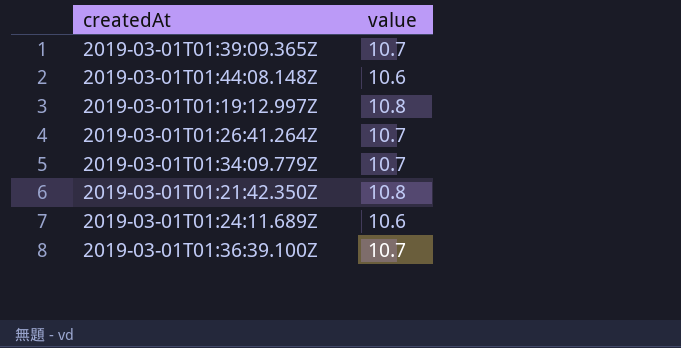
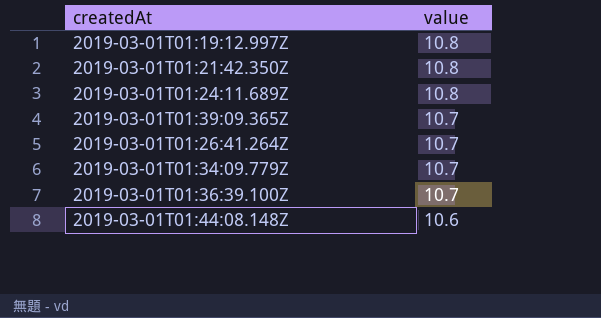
row order: none -> value descending
2019-03-01T01:24:11.689Z | value: 10.6 -> 10.8

